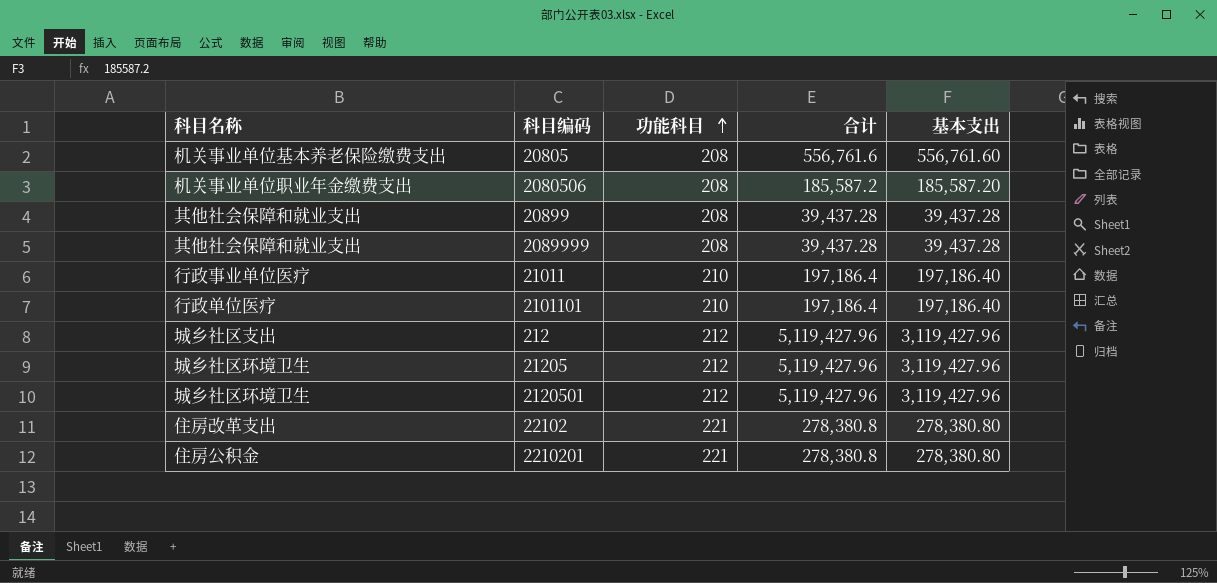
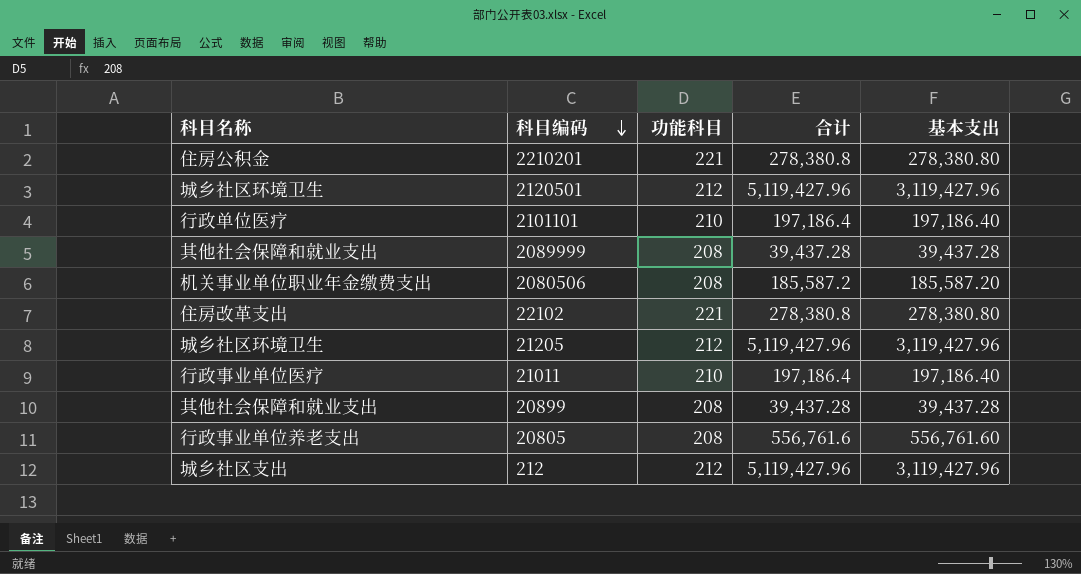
row order: 功能科目 ascending -> 科目编码 descending
20805 | 科目名称: 机关事业单位基本养老保险缴费支出 -> 行政事业单位养老支出

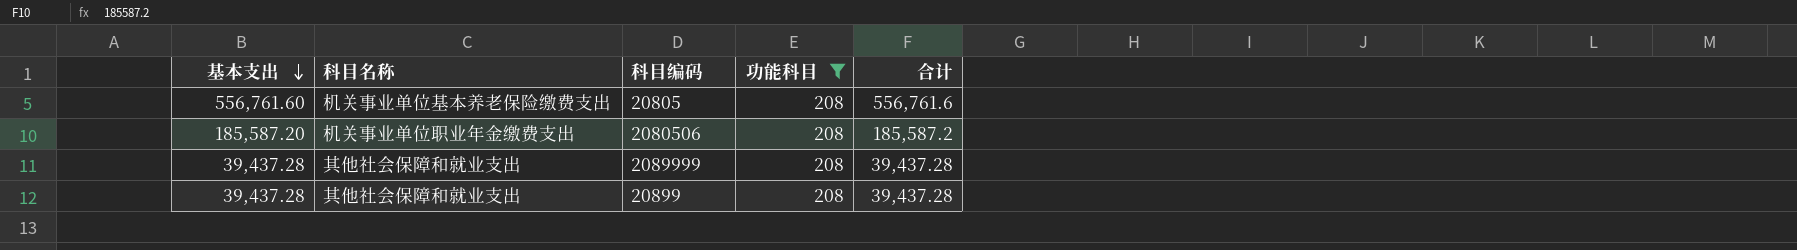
filter: none -> 功能科目 = 208
row order: 科目编码 descending -> 基本支出 descending
column 基本支出 | position: 5 -> 1
20805 | 科目名称: 行政事业单位养老支出 -> 机关事业单位基本养老保险缴费支出

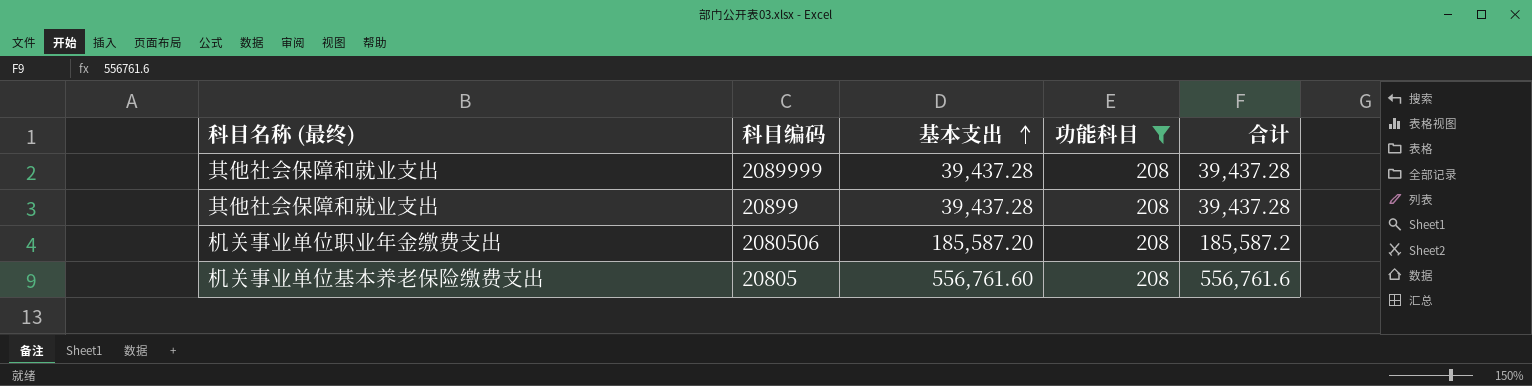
row order: 基本支出 descending -> 基本支出 ascending
column name: 科目名称 -> 科目名称 (最终)
column 基本支出 | position: 1 -> 3

